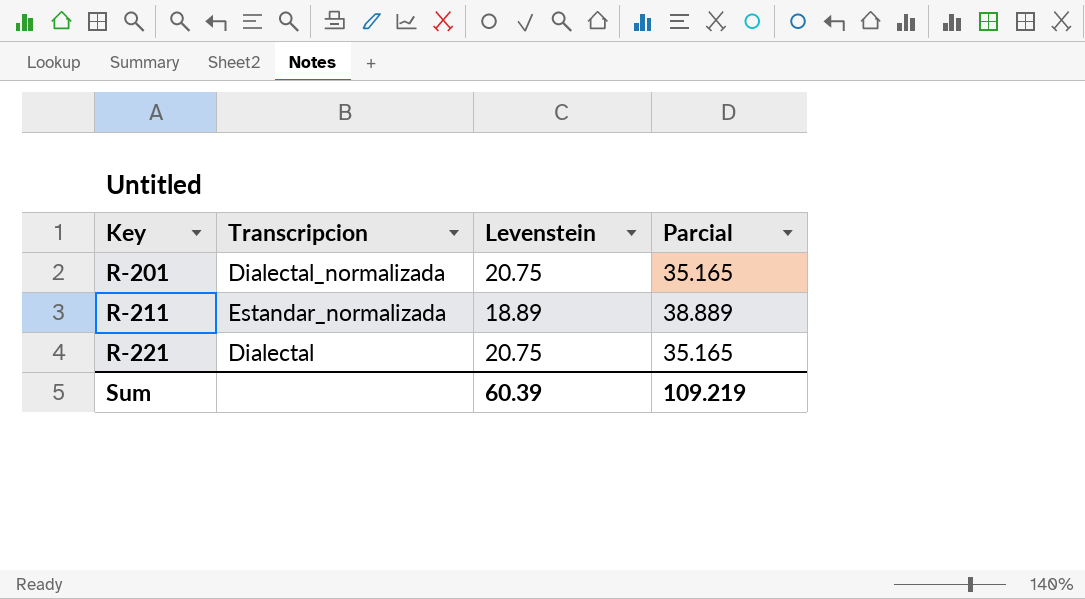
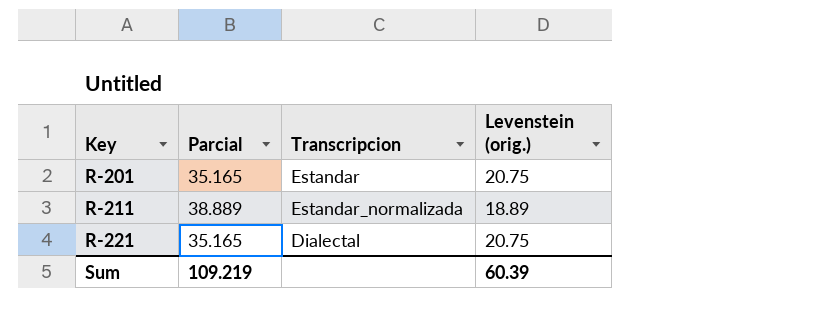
column Parcial | position: 4 -> 2
column name: Levenstein -> Levenstein (orig.)
R-201 | Transcripcion: Dialectal_normalizada -> Estandar

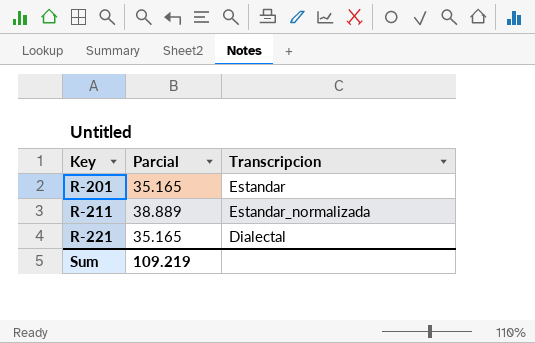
column Levenstein (orig.) | position: 4 -> none

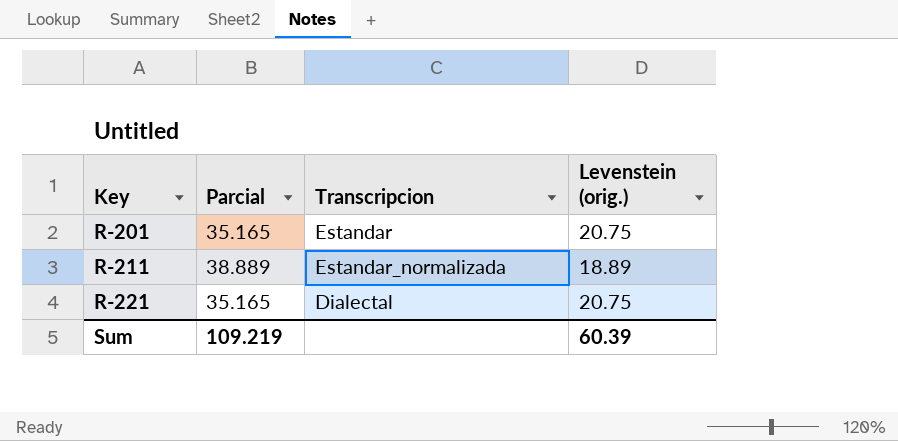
column Levenstein (orig.) | position: none -> 4

